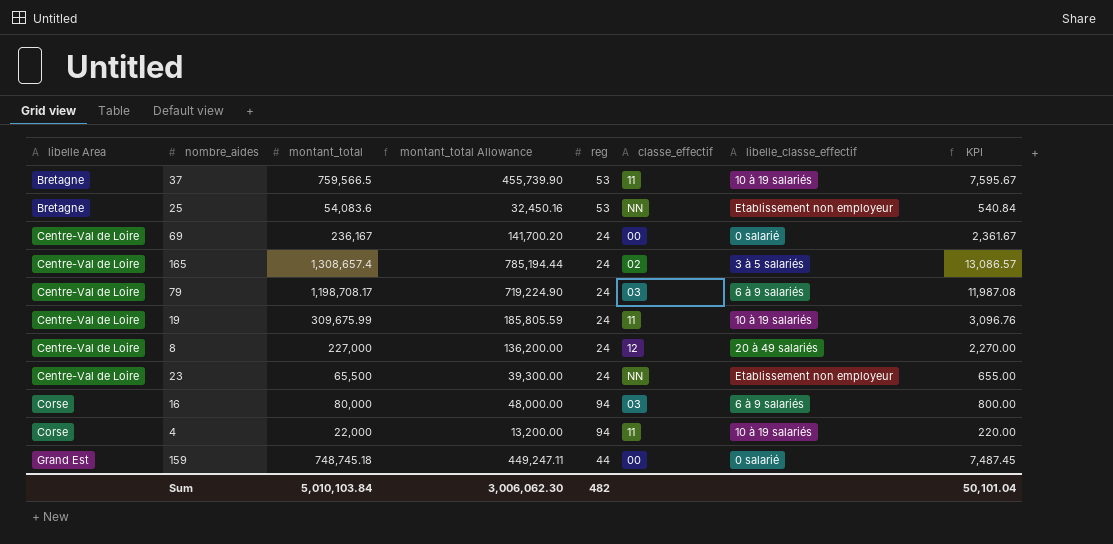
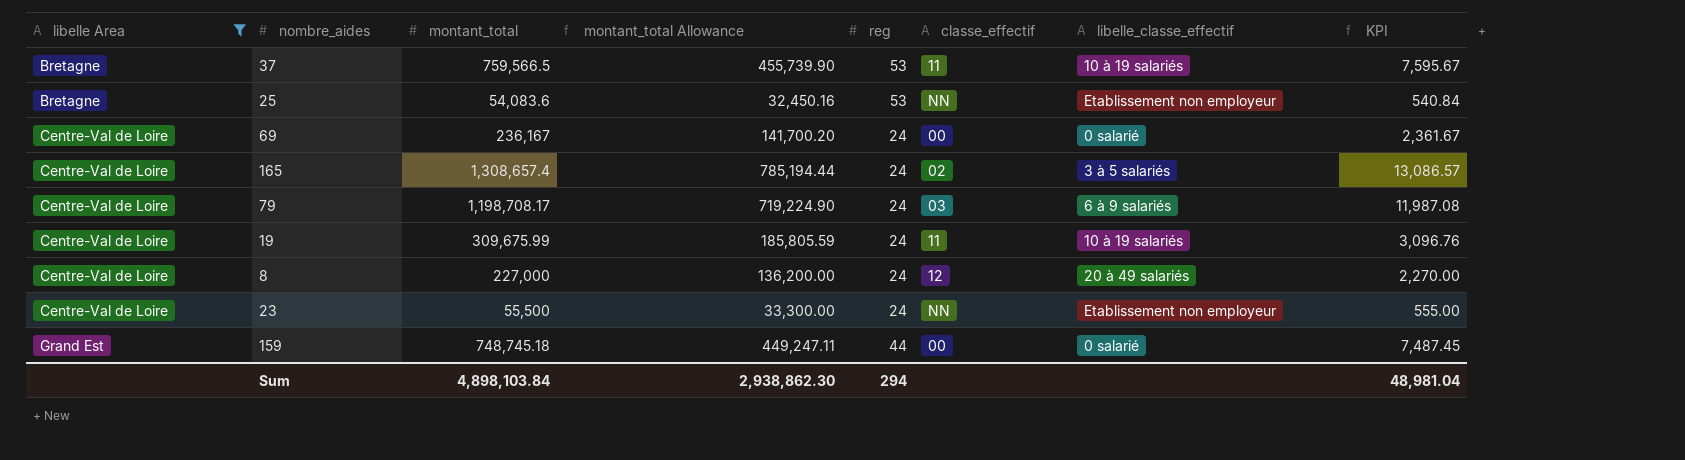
filter: none -> libelle Area != Corse
23 | montant_total: 65,500 -> 55,500
23 | montant_total Allowance: 39,300.00 -> 33,300.00
23 | KPI: 655.00 -> 555.00
Sum | montant_total: 5,010,103.84 -> 4,898,103.84
Sum | montant_total Allowance: 3,006,062.30 -> 2,938,862.30
Sum | reg: 482 -> 294
Sum | KPI: 50,101.04 -> 48,981.04

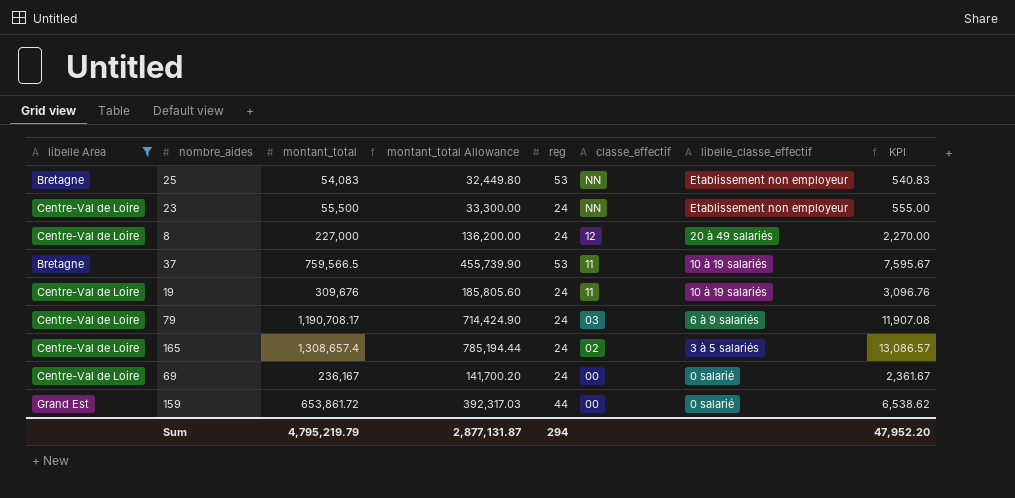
row order: libelle Area ascending -> classe_effectif descending
25 | montant_total: 54,083.6 -> 54,083
25 | montant_total Allowance: 32,450.16 -> 32,449.80
25 | KPI: 540.84 -> 540.83
19 | montant_total: 309,675.99 -> 309,676
19 | montant_total Allowance: 185,805.59 -> 185,805.60
79 | montant_total: 1,198,708.17 -> 1,190,708.17
79 | montant_total Allowance: 719,224.90 -> 714,424.90
79 | KPI: 11,987.08 -> 11,907.08
159 | montant_total: 748,745.18 -> 653,861.72
159 | montant_total Allowance: 449,247.11 -> 392,317.03
159 | KPI: 7,487.45 -> 6,538.62
Sum | montant_total: 4,898,103.84 -> 4,795,219.79
Sum | montant_total Allowance: 2,938,862.30 -> 2,877,131.87
Sum | KPI: 48,981.04 -> 47,952.20

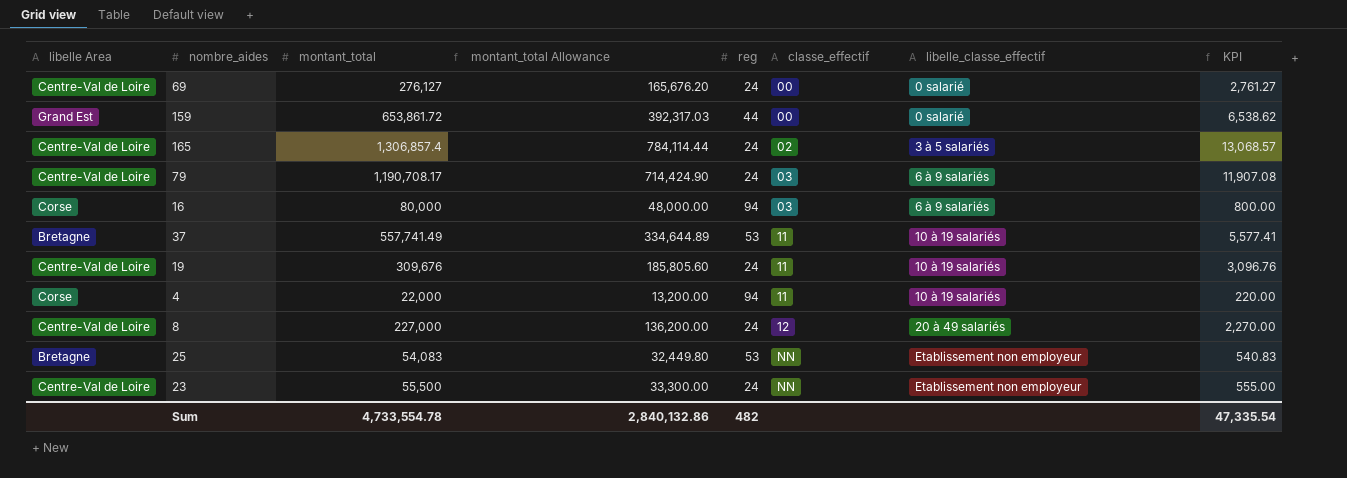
filter: libelle Area != Corse -> none
row order: classe_effectif descending -> classe_effectif ascending
69 | montant_total: 236,167 -> 276,127
69 | montant_total Allowance: 141,700.20 -> 165,676.20
69 | KPI: 2,361.67 -> 2,761.27
165 | montant_total: 1,308,657.4 -> 1,306,857.4
165 | montant_total Allowance: 785,194.44 -> 784,114.44
165 | KPI: 13,086.57 -> 13,068.57
37 | montant_total: 759,566.5 -> 557,741.49
37 | montant_total Allowance: 455,739.90 -> 334,644.89
37 | KPI: 7,595.67 -> 5,577.41
Sum | montant_total: 4,795,219.79 -> 4,733,554.78
Sum | montant_total Allowance: 2,877,131.87 -> 2,840,132.86
Sum | reg: 294 -> 482
Sum | KPI: 47,952.20 -> 47,335.54

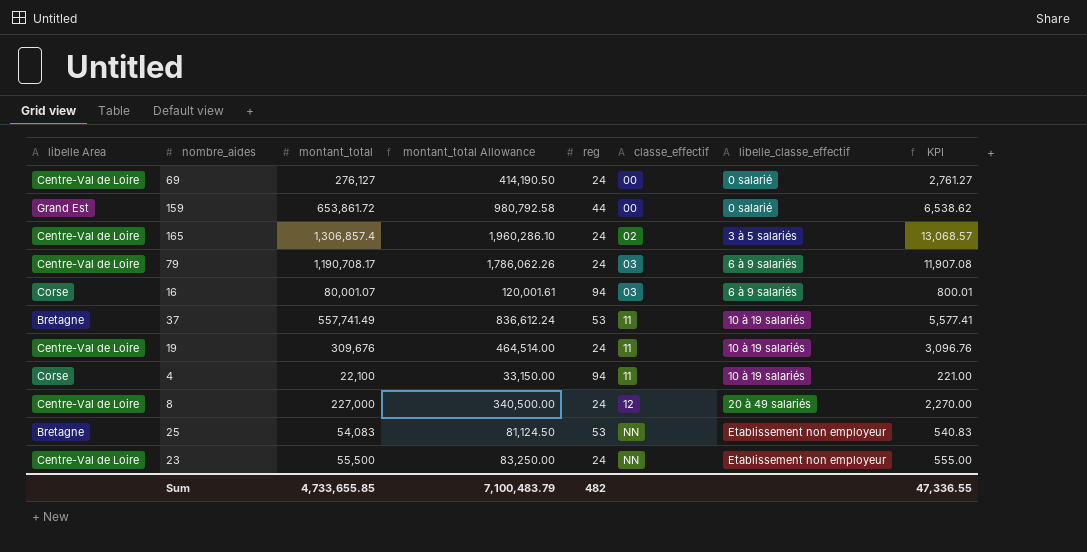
column montant_total Allowance | formula: [montant_total] * 0.6 -> [montant_total] * 1.5
16 | montant_total: 80,000 -> 80,001.07
16 | KPI: 800.00 -> 800.01
4 | montant_total: 22,000 -> 22,100
4 | KPI: 220.00 -> 221.00
Sum | montant_total: 4,733,554.78 -> 4,733,655.85
Sum | montant_total Allowance: 2,840,132.86 -> 7,100,483.79
Sum | KPI: 47,335.54 -> 47,336.55

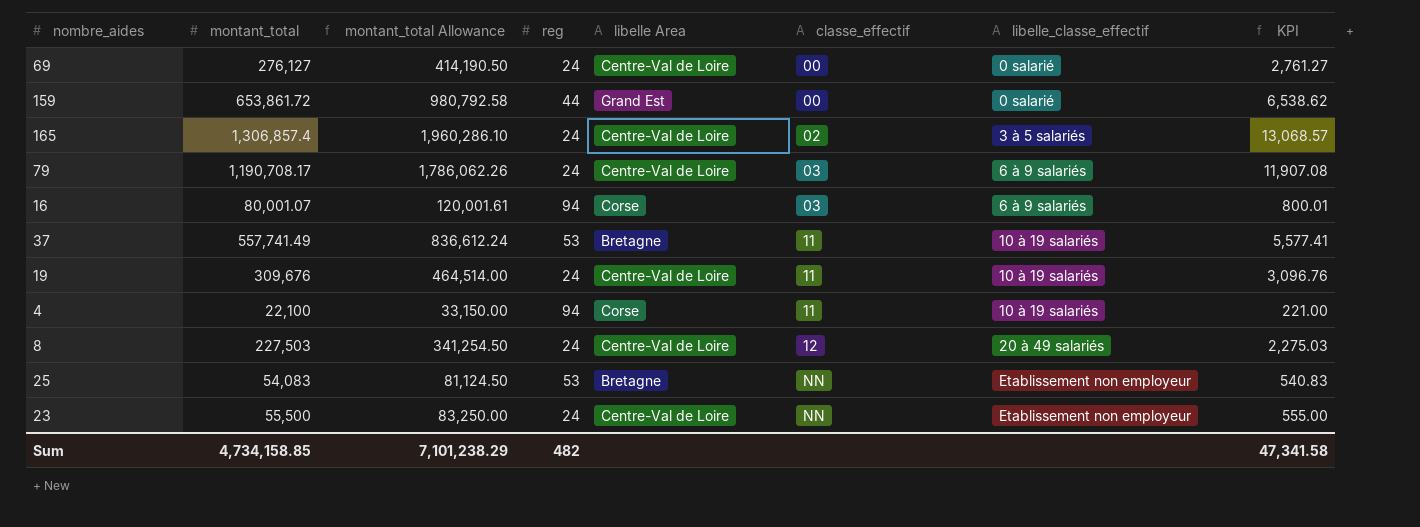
column libelle Area | position: 1 -> 5
8 | montant_total: 227,000 -> 227,503
8 | montant_total Allowance: 340,500.00 -> 341,254.50
8 | KPI: 2,270.00 -> 2,275.03
Sum | montant_total: 4,733,655.85 -> 4,734,158.85
Sum | montant_total Allowance: 7,100,483.79 -> 7,101,238.29
Sum | KPI: 47,336.55 -> 47,341.58

